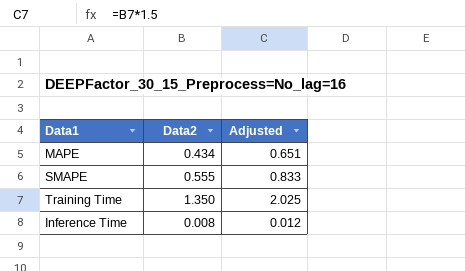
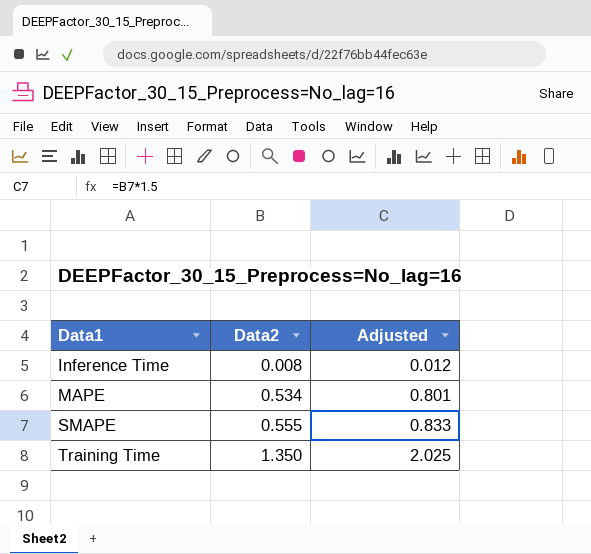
row order: none -> Data1 ascending
MAPE | Data2: 0.434 -> 0.534
MAPE | Adjusted: 0.651 -> 0.801

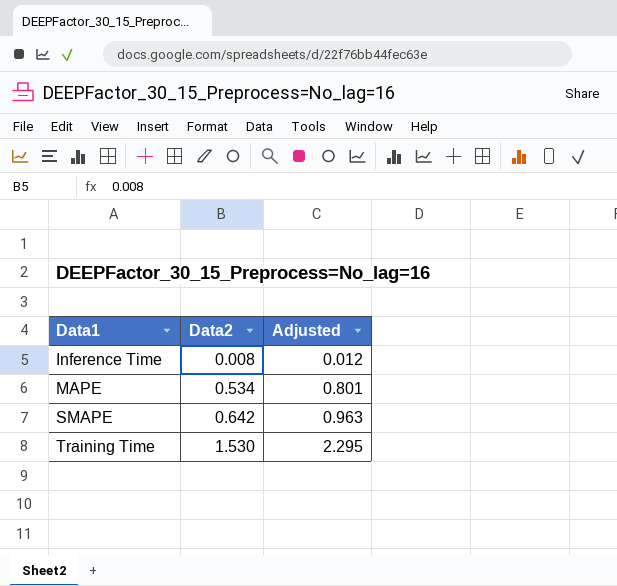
SMAPE | Data2: 0.555 -> 0.642
SMAPE | Adjusted: 0.833 -> 0.963
Training Time | Data2: 1.350 -> 1.530
Training Time | Adjusted: 2.025 -> 2.295

